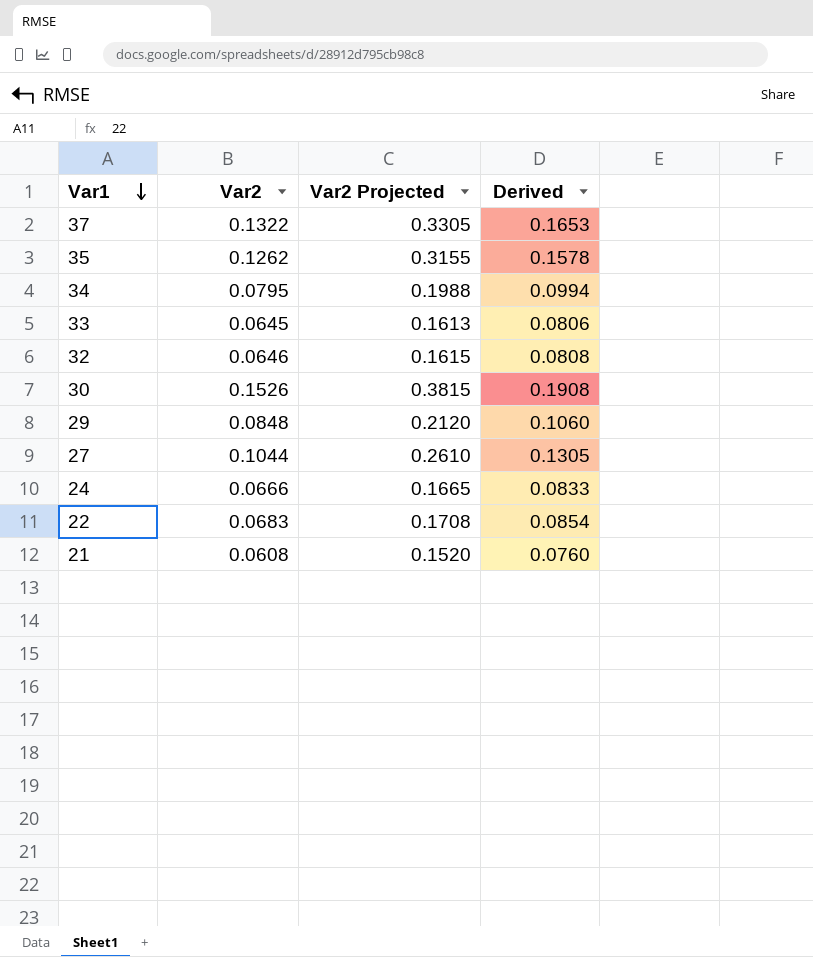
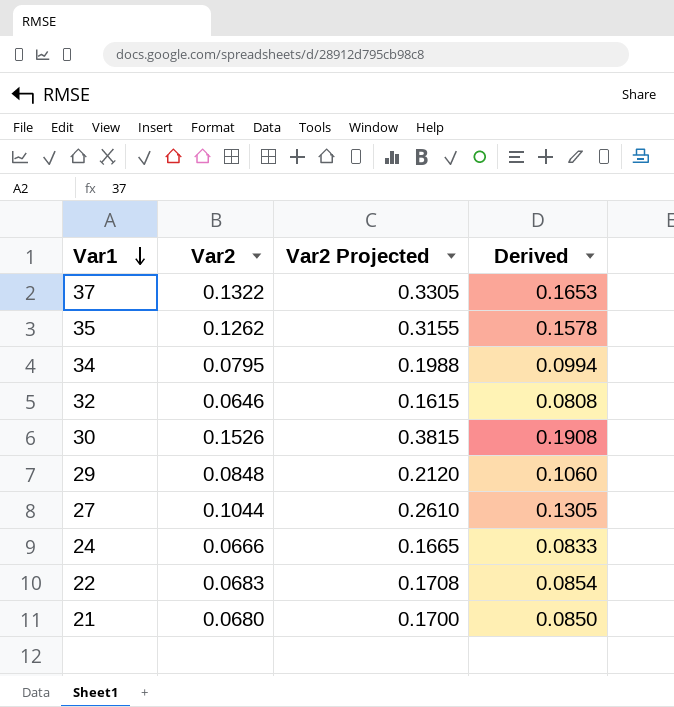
row 33: 0.0645 | 0.1613 | 0.0806 -> none
21 | Var2: 0.0608 -> 0.0680
21 | Var2 Projected: 0.1520 -> 0.1700
21 | Derived: 0.0760 -> 0.0850

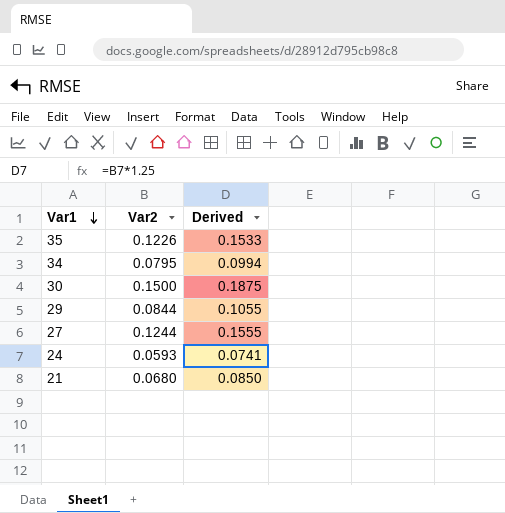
column Var2 Projected | formula: [Var2] * 2.5 -> none
row 37: 0.1322 | 0.3305 | 0.1653 -> none
row 32: 0.0646 | 0.1615 | 0.0808 -> none
row 22: 0.0683 | 0.1708 | 0.0854 -> none
35 | Var2: 0.1262 -> 0.1226
35 | Derived: 0.1578 -> 0.1533
30 | Var2: 0.1526 -> 0.1500
30 | Derived: 0.1908 -> 0.1875
29 | Var2: 0.0848 -> 0.0844
29 | Derived: 0.1060 -> 0.1055
27 | Var2: 0.1044 -> 0.1244
27 | Derived: 0.1305 -> 0.1555
24 | Var2: 0.0666 -> 0.0593
24 | Derived: 0.0833 -> 0.0741

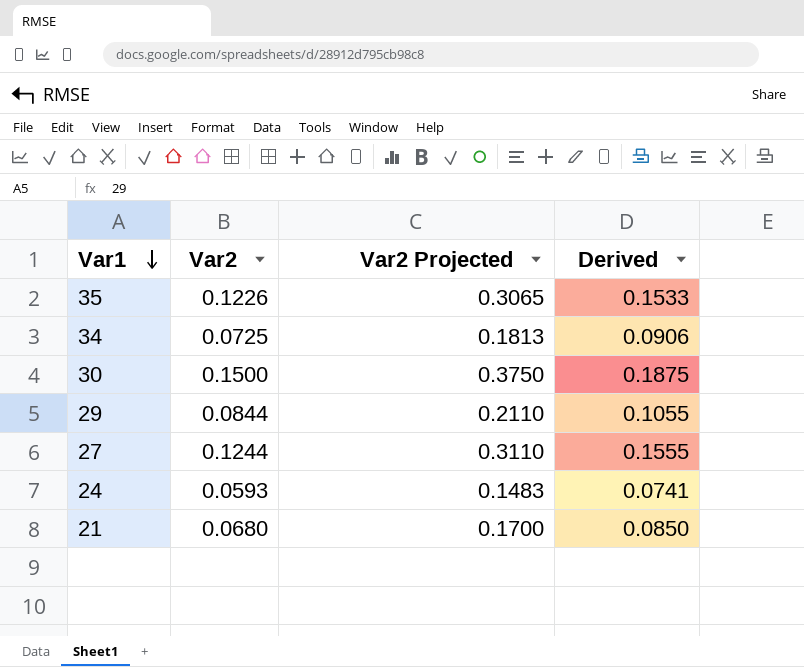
column Var2 Projected | formula: none -> [Var2] * 2.5
34 | Var2: 0.0795 -> 0.0725
34 | Derived: 0.0994 -> 0.0906

